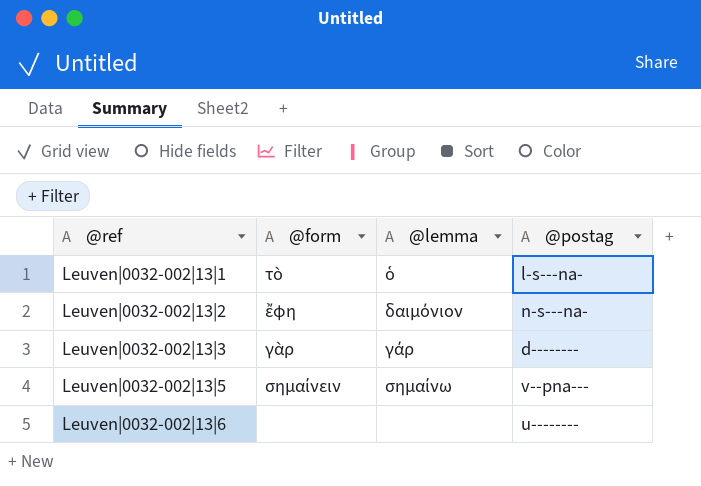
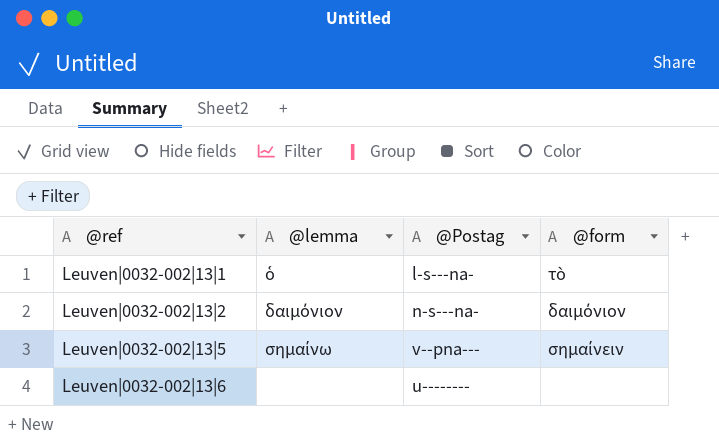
column name: @postag -> @Postag
column @form | position: 2 -> 4
row Leuven|0032-002|13|3: γὰρ | γάρ | d-------- -> none
Leuven|0032-002|13|2 | @form: ἔφη -> δαιμόνιον

